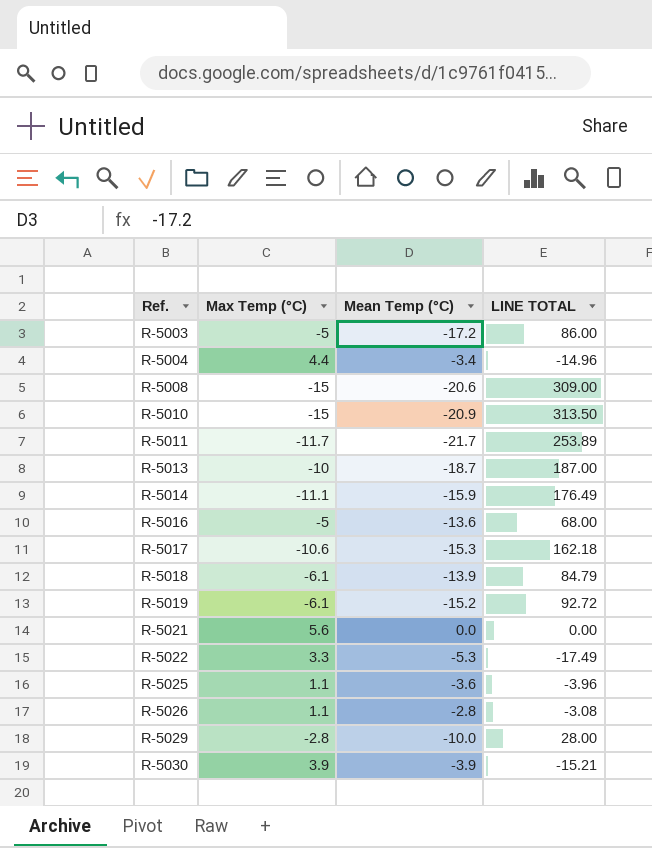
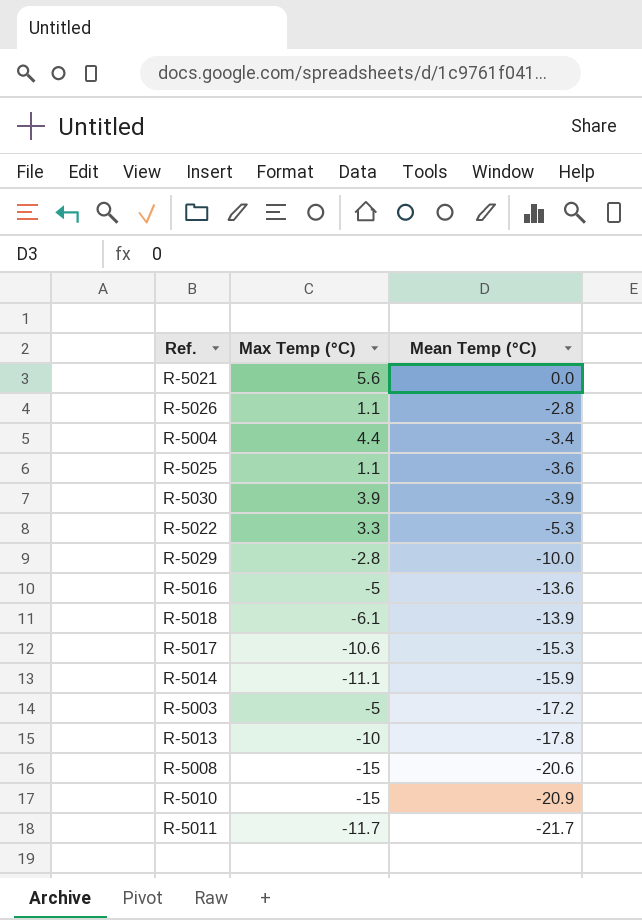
row order: Ref. ascending -> Mean Temp (°C) descending
column LINE TOTAL | formula: [Max Temp (°C)] * [Mean Temp (°C)] -> none
row R-5019: -6.1 | -15.2 | 92.72 -> none
R-5013 | Mean Temp (°C): -18.7 -> -17.8

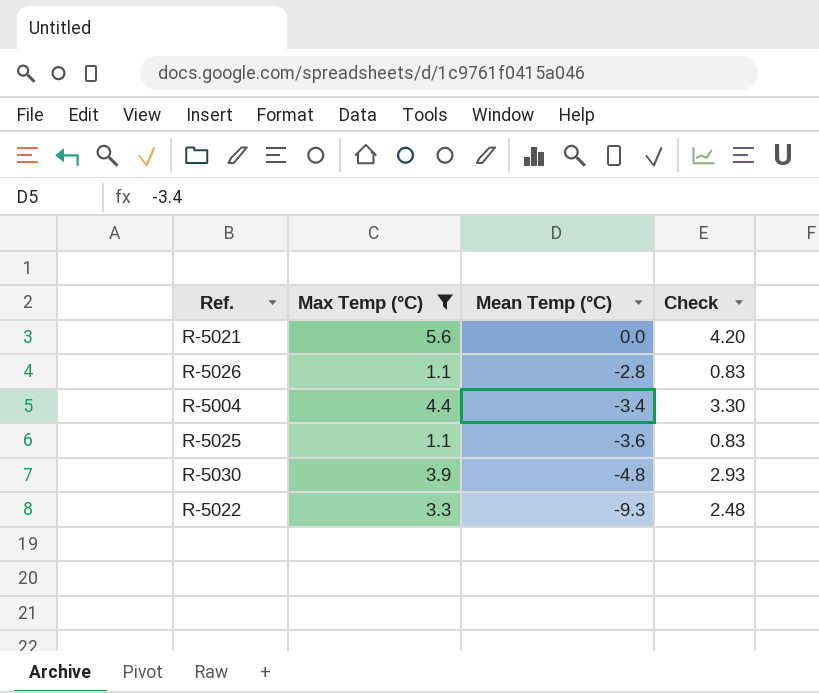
filter: none -> Max Temp (°C) >= 1.1
column Check | formula: none -> [Max Temp (°C)] * 0.75
R-5030 | Mean Temp (°C): -3.9 -> -4.8
R-5022 | Mean Temp (°C): -5.3 -> -9.3

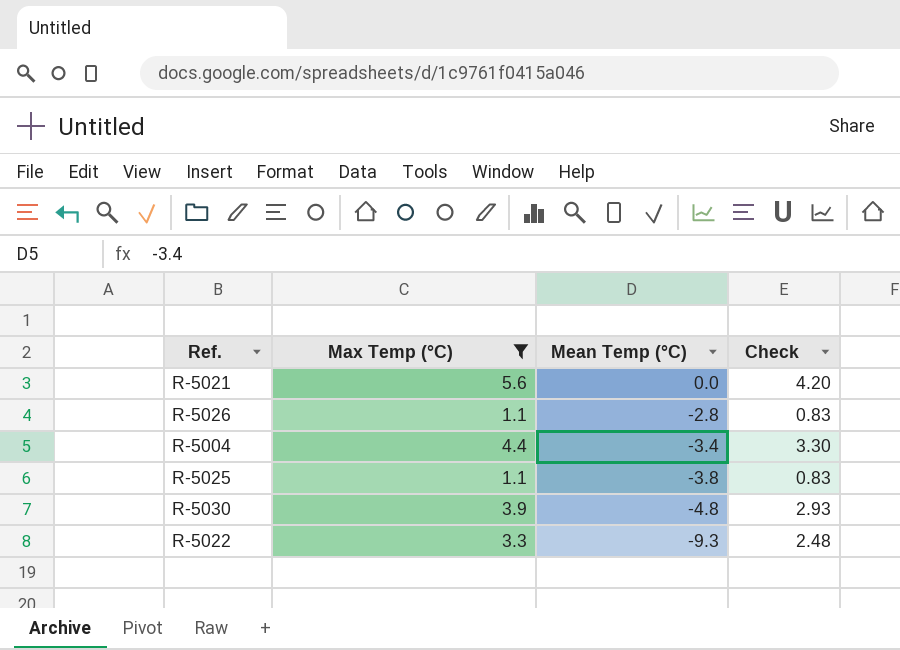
R-5025 | Mean Temp (°C): -3.6 -> -3.8

